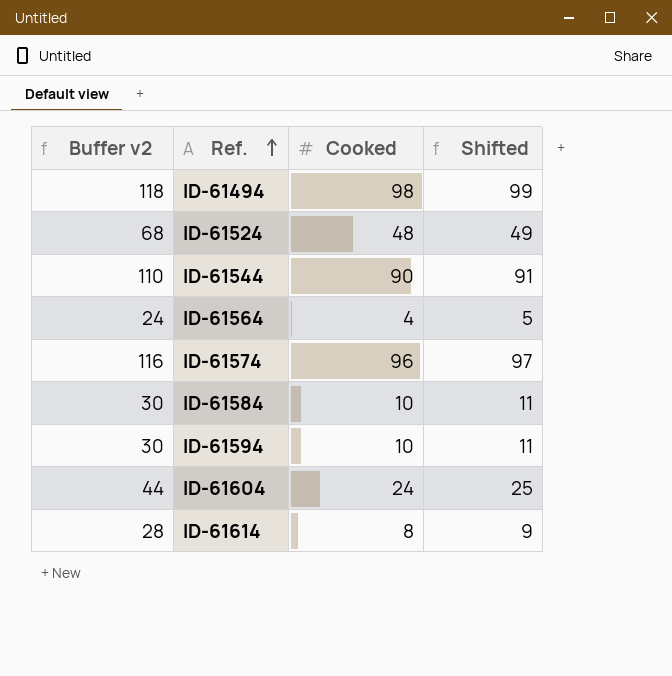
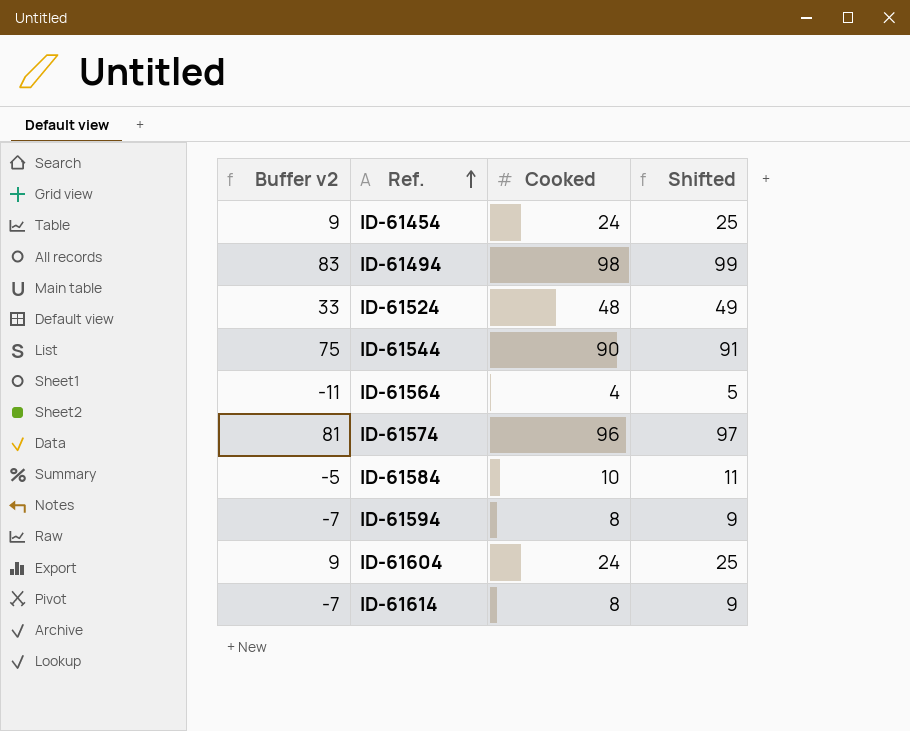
column Buffer v2 | formula: [Cooked] + 20 -> [Cooked] - 15
row ID-61454: none -> 9 | 24 | 25
ID-61594 | Cooked: 10 -> 8
ID-61594 | Shifted: 11 -> 9

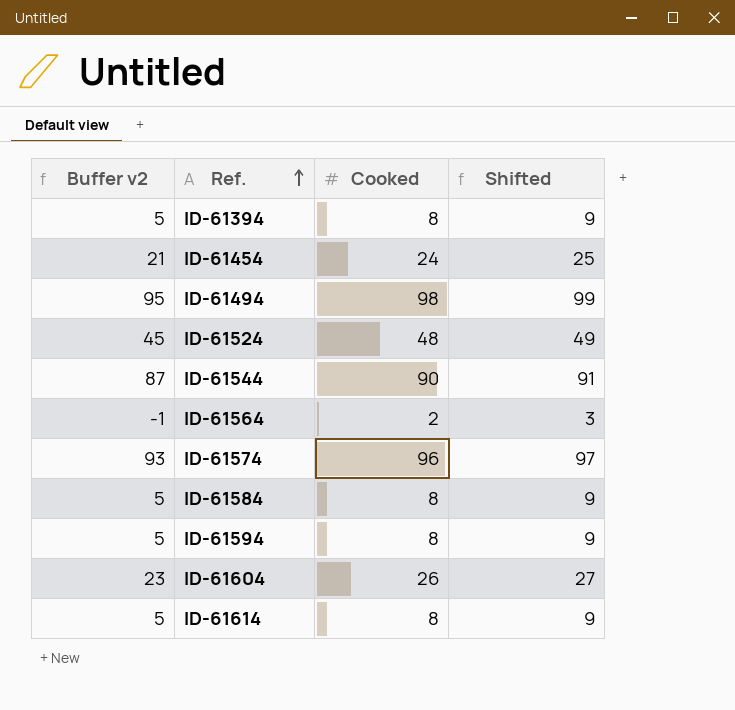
column Buffer v2 | formula: [Cooked] - 15 -> [Cooked] - 3
row ID-61394: none -> 5 | 8 | 9
ID-61564 | Cooked: 4 -> 2
ID-61564 | Shifted: 5 -> 3
ID-61584 | Cooked: 10 -> 8
ID-61584 | Shifted: 11 -> 9
ID-61604 | Cooked: 24 -> 26
ID-61604 | Shifted: 25 -> 27

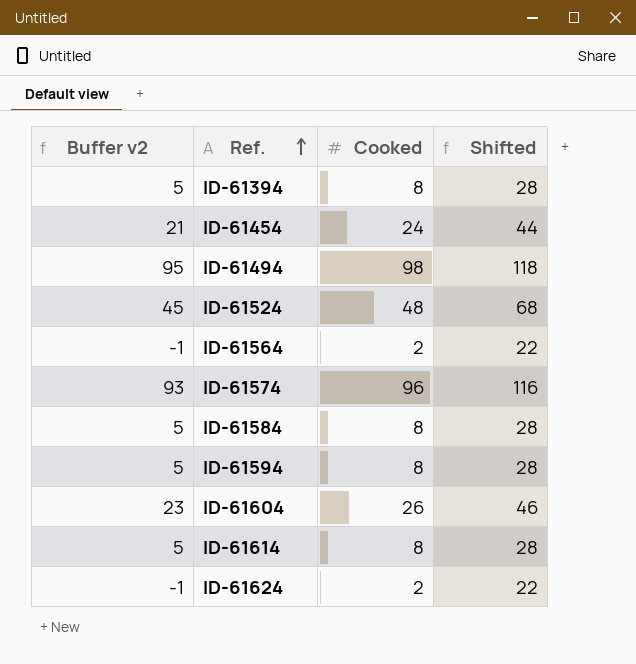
column Shifted | formula: [Cooked] + 1 -> [Cooked] + 20
row ID-61544: 87 | 90 | 91 -> none
row ID-61624: none -> -1 | 2 | 22

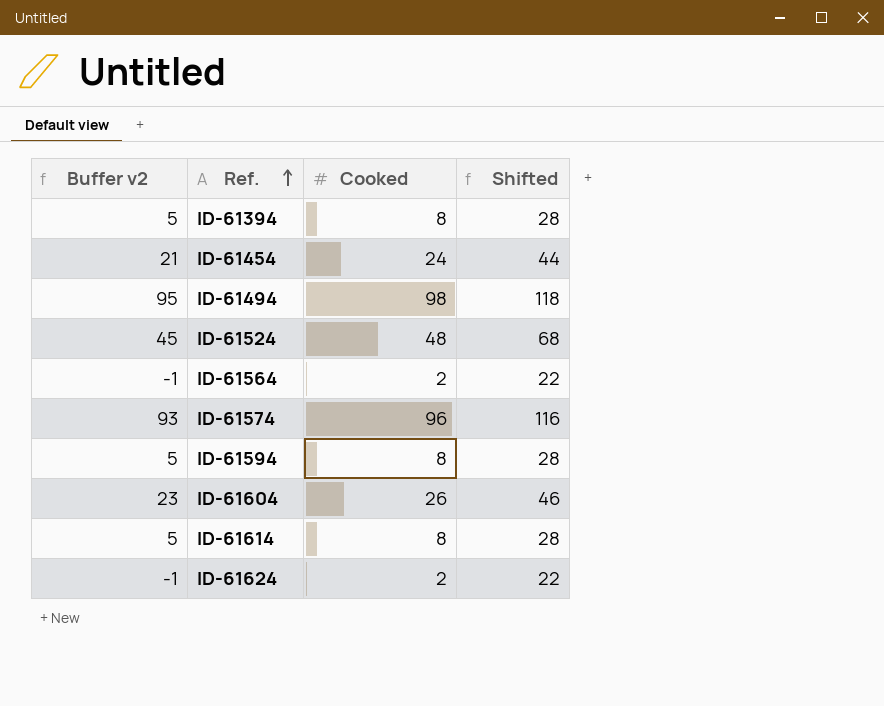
row ID-61584: 5 | 8 | 28 -> none

